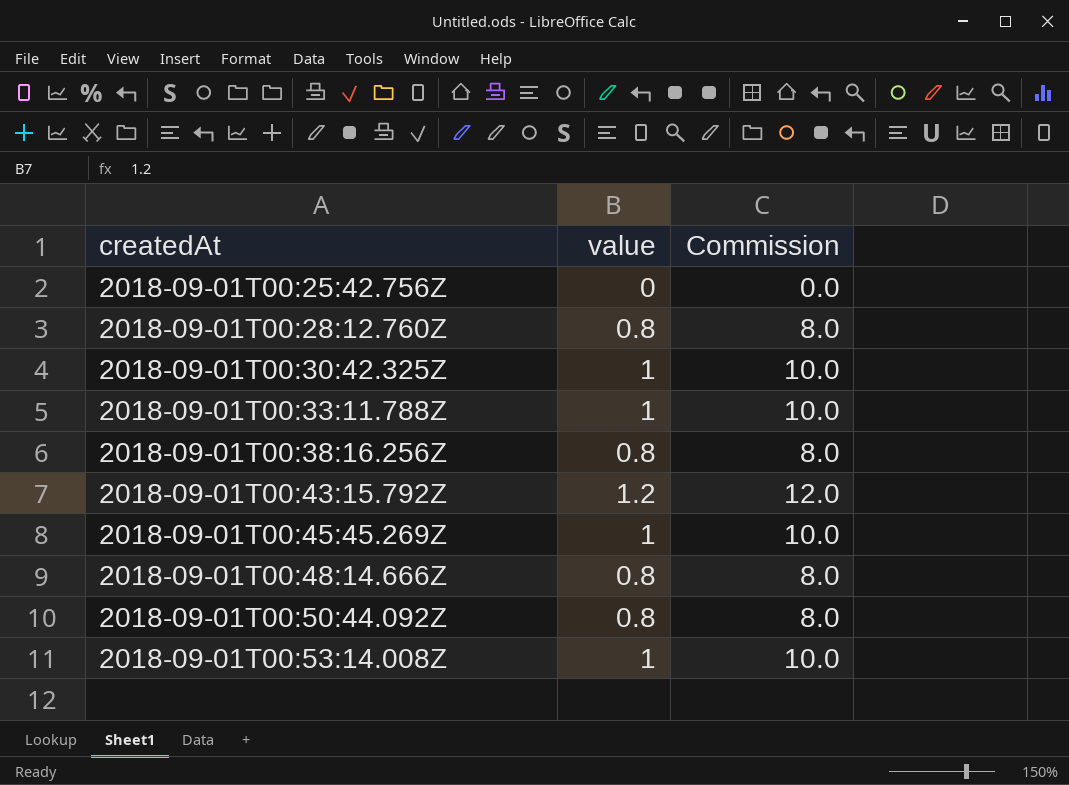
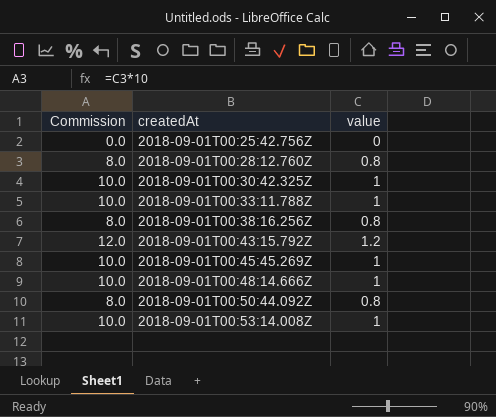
column Commission | position: 3 -> 1
2018-09-01T00:48:14.666Z | Commission: 8.0 -> 10.0
2018-09-01T00:48:14.666Z | value: 0.8 -> 1

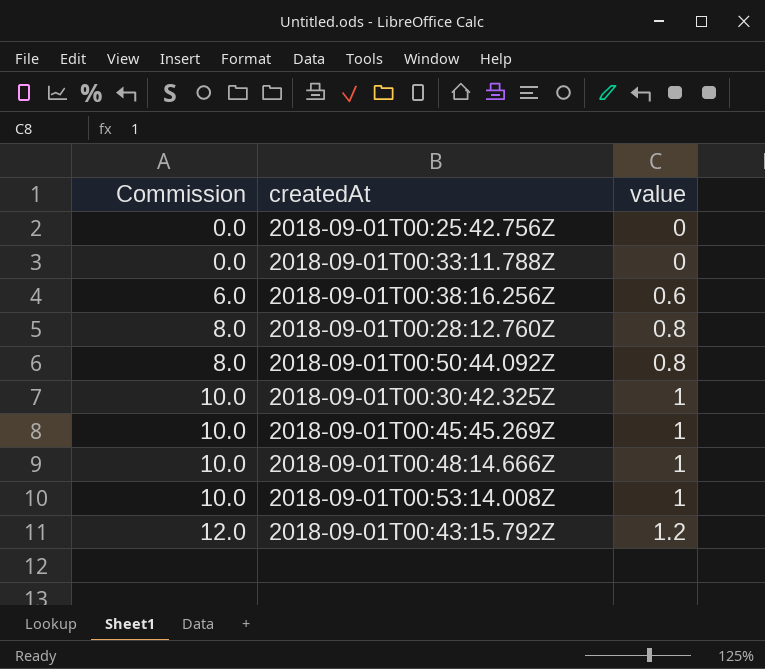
row order: createdAt ascending -> Commission ascending
2018-09-01T00:33:11.788Z | Commission: 10.0 -> 0.0
2018-09-01T00:33:11.788Z | value: 1 -> 0
2018-09-01T00:38:16.256Z | Commission: 8.0 -> 6.0
2018-09-01T00:38:16.256Z | value: 0.8 -> 0.6

